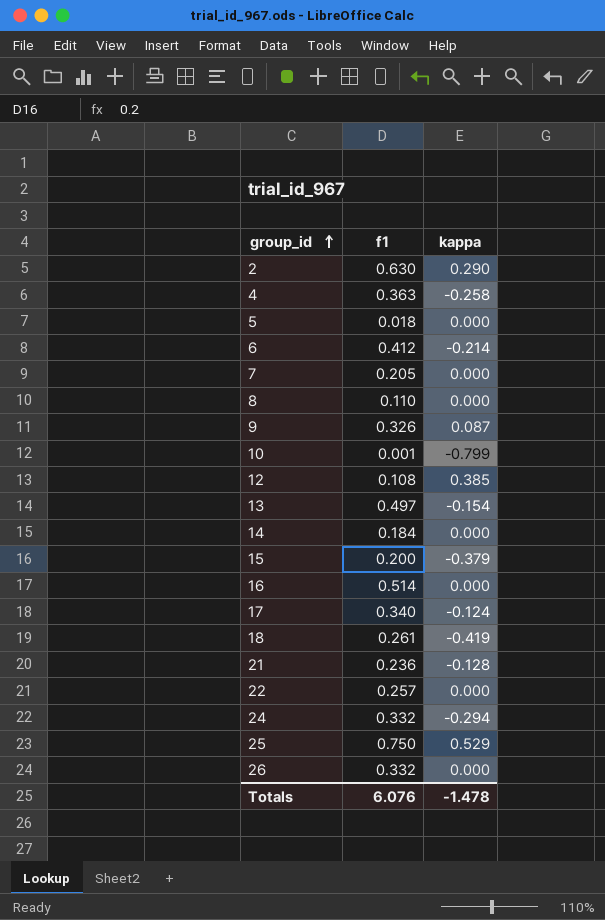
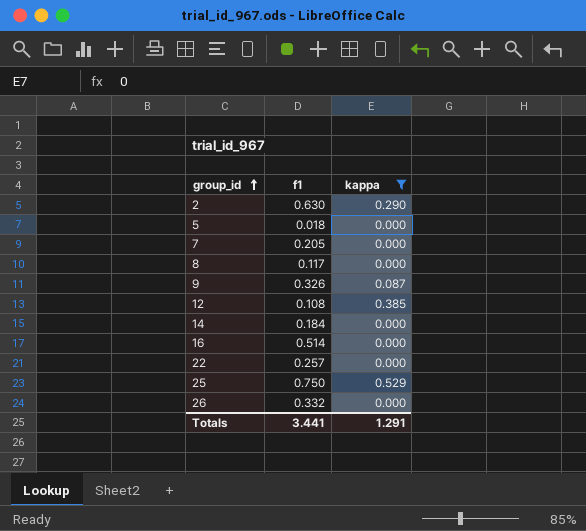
filter: none -> kappa >= 0.000
8 | f1: 0.110 -> 0.117
Totals | f1: 6.076 -> 3.441
Totals | kappa: -1.478 -> 1.291

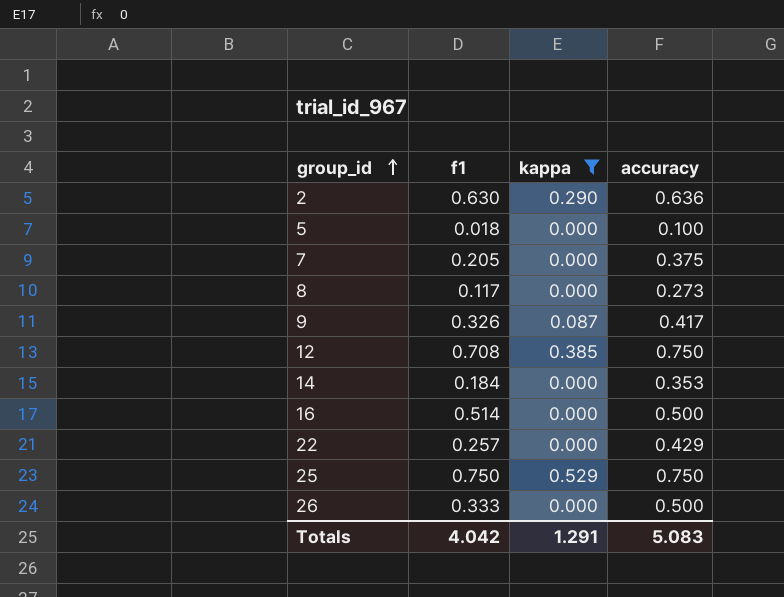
column accuracy | position: none -> 4
12 | f1: 0.108 -> 0.708
26 | f1: 0.332 -> 0.333
Totals | f1: 3.441 -> 4.042

